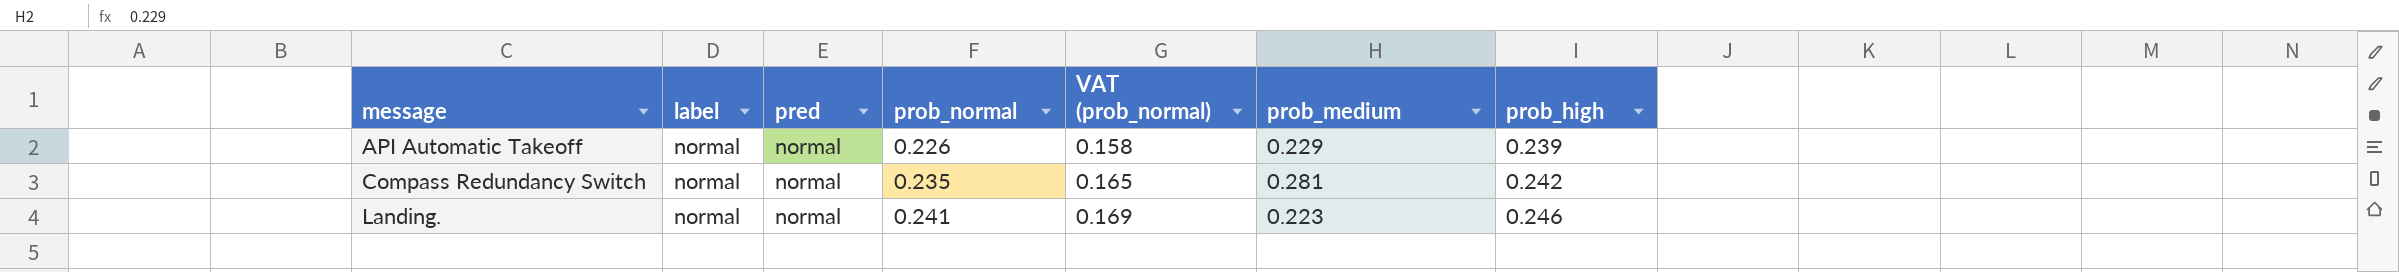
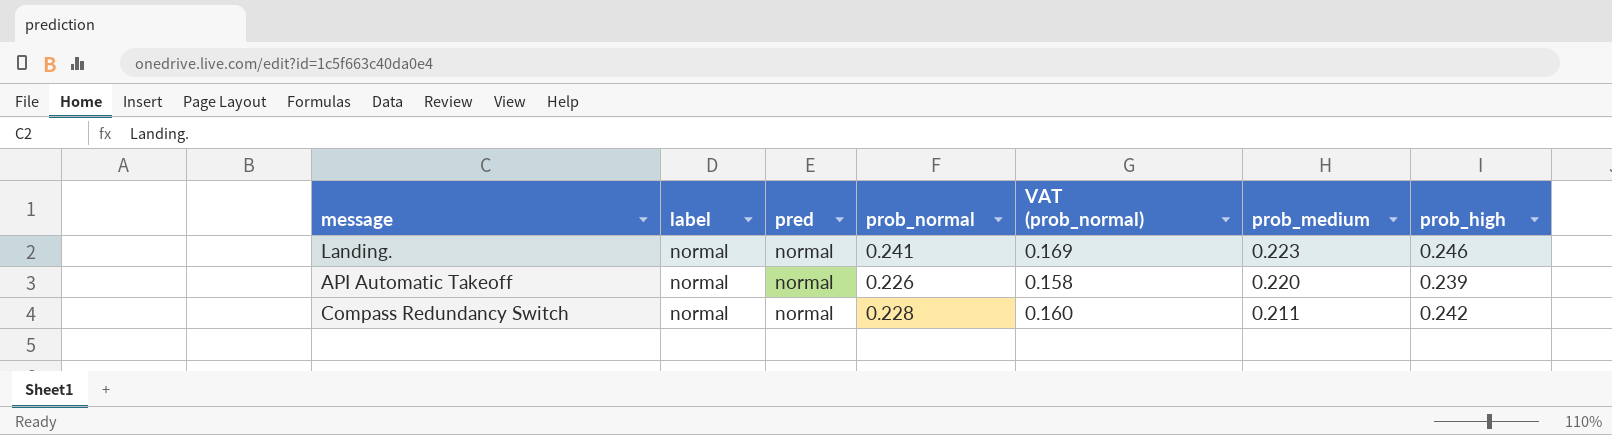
row order: message ascending -> prob_medium descending
API Automatic Takeoff | prob_medium: 0.229 -> 0.220
Compass Redundancy Switch | prob_normal: 0.235 -> 0.228
Compass Redundancy Switch | VAT (prob_normal): 0.165 -> 0.160
Compass Redundancy Switch | prob_medium: 0.281 -> 0.211

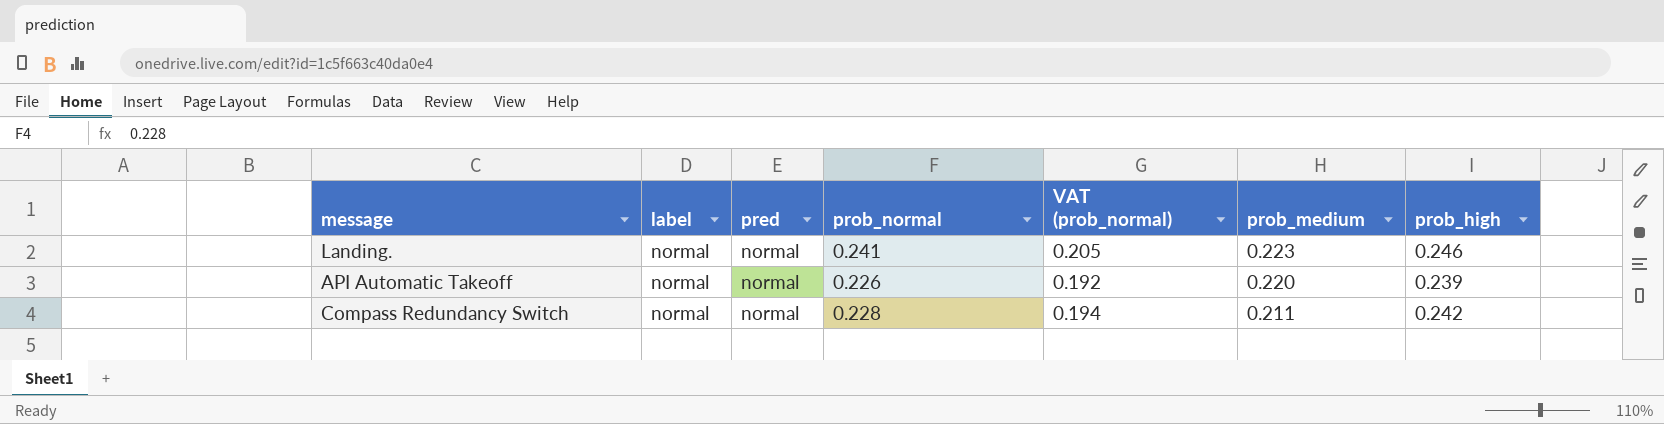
column VAT (prob_normal) | formula: [prob_normal] * 0.7 -> [prob_normal] * 0.85

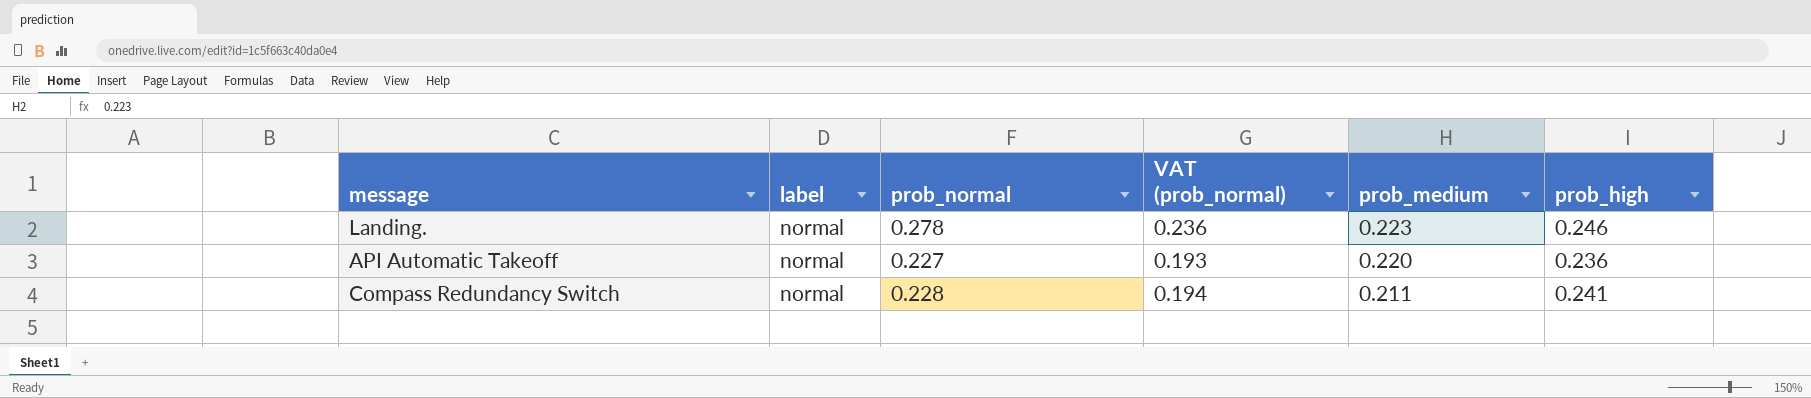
column pred | position: 3 -> none
Landing. | prob_normal: 0.241 -> 0.278
Landing. | VAT (prob_normal): 0.205 -> 0.236
API Automatic Takeoff | prob_normal: 0.226 -> 0.227
API Automatic Takeoff | VAT (prob_normal): 0.192 -> 0.193
API Automatic Takeoff | prob_high: 0.239 -> 0.236
Compass Redundancy Switch | prob_high: 0.242 -> 0.241

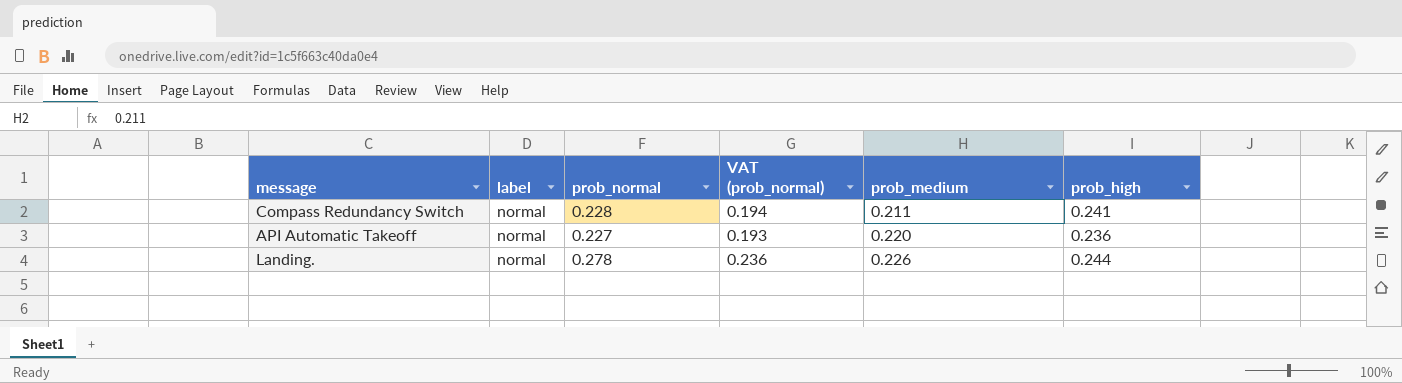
row order: prob_medium descending -> prob_medium ascending
Landing. | prob_medium: 0.223 -> 0.226
Landing. | prob_high: 0.246 -> 0.244

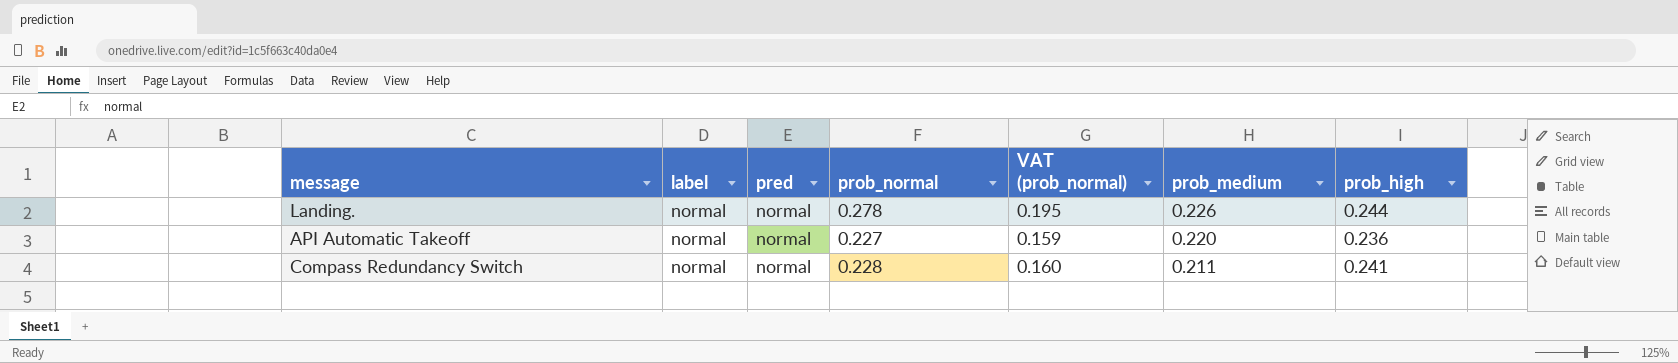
row order: prob_medium ascending -> prob_medium descending
column pred | position: none -> 3
column VAT (prob_normal) | formula: [prob_normal] * 0.85 -> [prob_normal] * 0.7

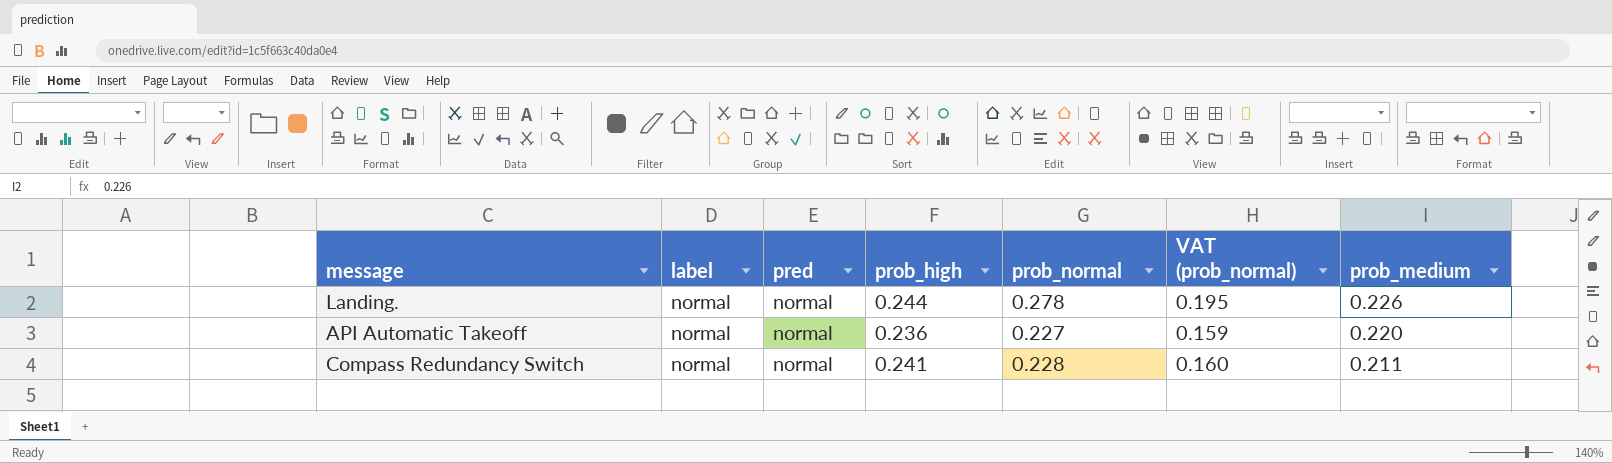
column prob_high | position: 7 -> 4

